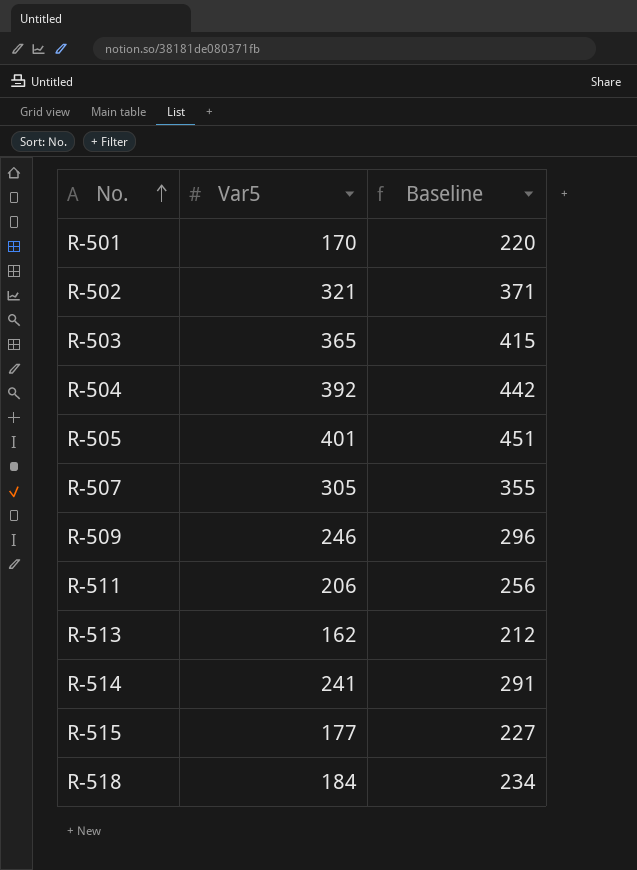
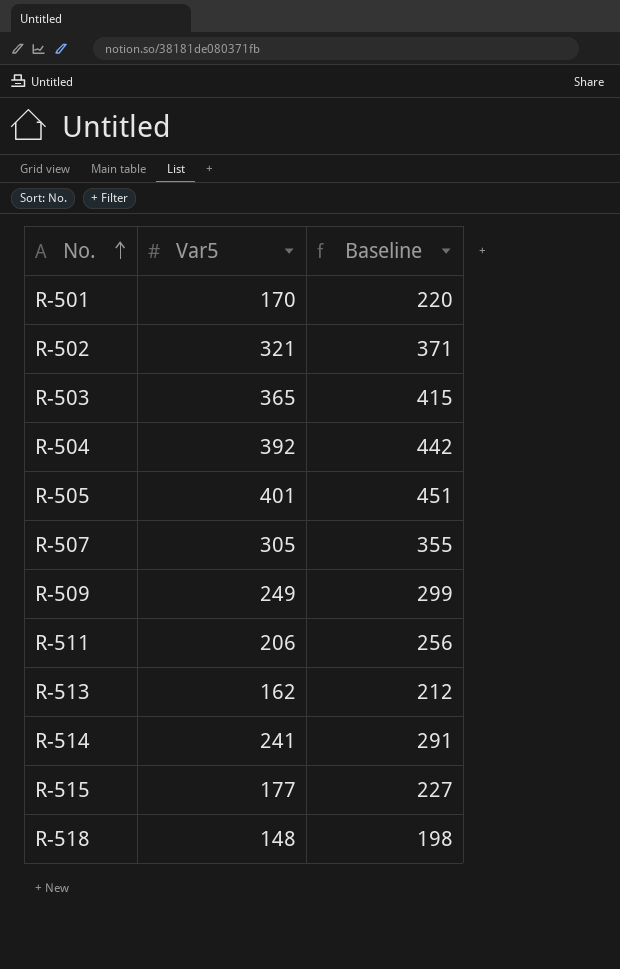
R-509 | Var5: 246 -> 249
R-509 | Baseline: 296 -> 299
R-518 | Var5: 184 -> 148
R-518 | Baseline: 234 -> 198

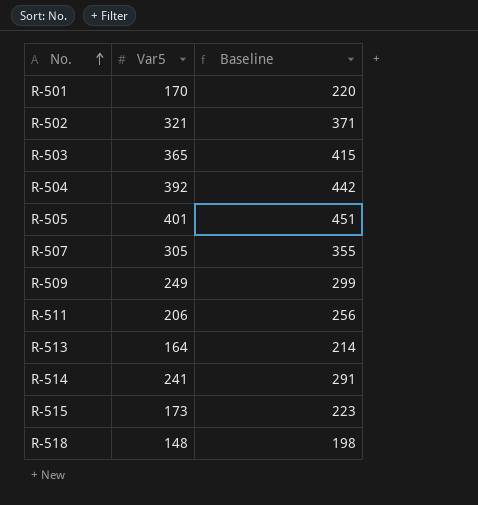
R-513 | Var5: 162 -> 164
R-513 | Baseline: 212 -> 214
R-515 | Var5: 177 -> 173
R-515 | Baseline: 227 -> 223

